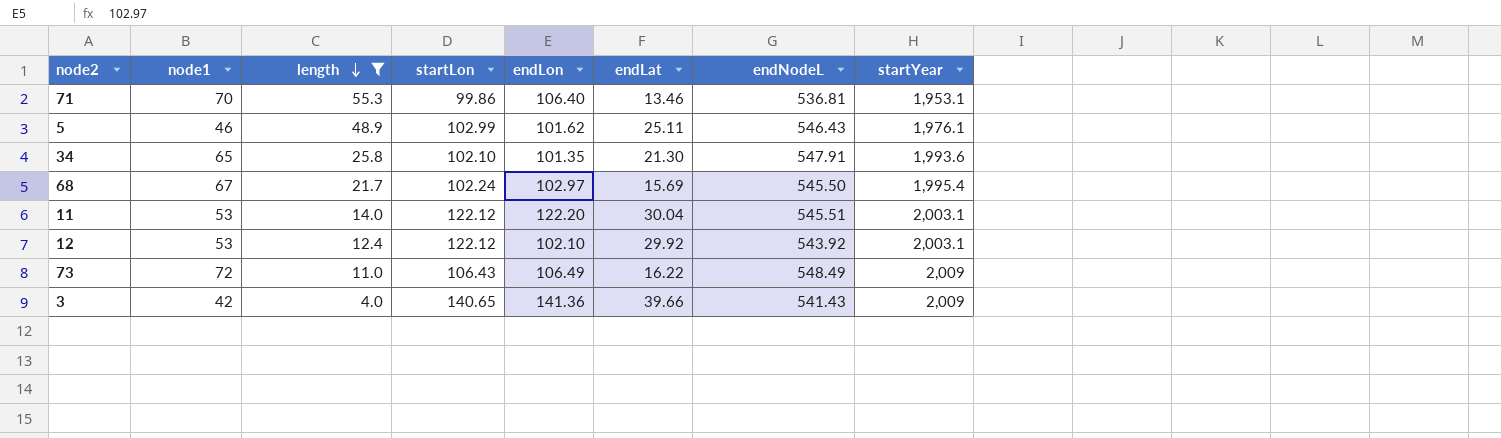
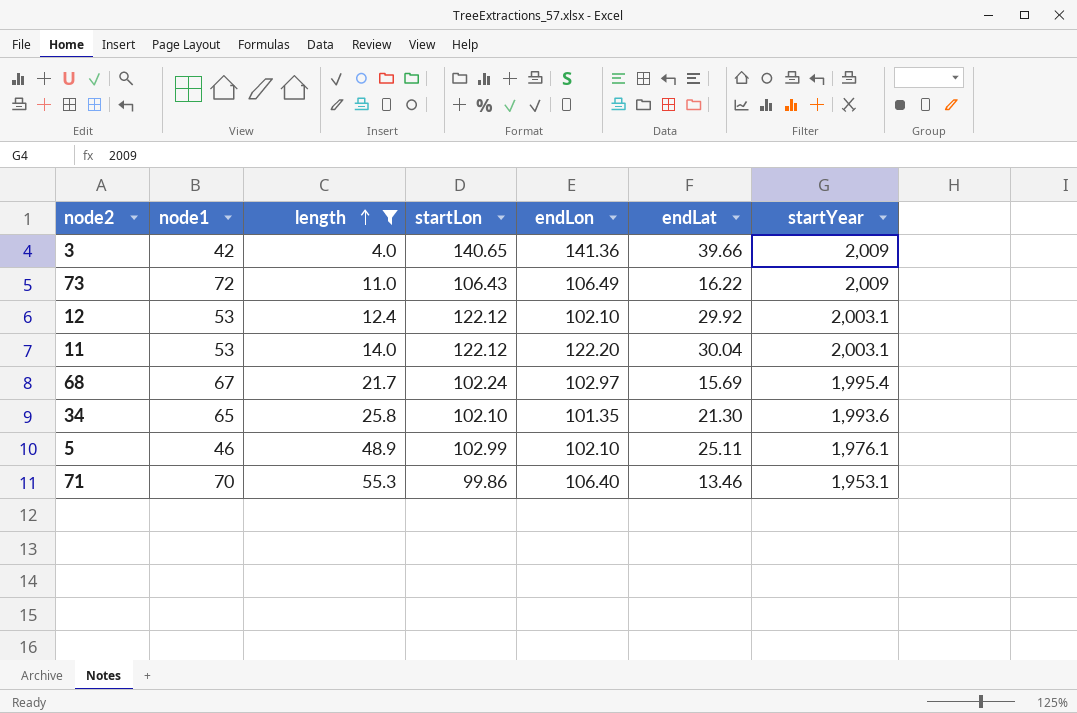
row order: length descending -> length ascending
column endNodeL | position: 7 -> none
5 | endLon: 101.62 -> 102.10

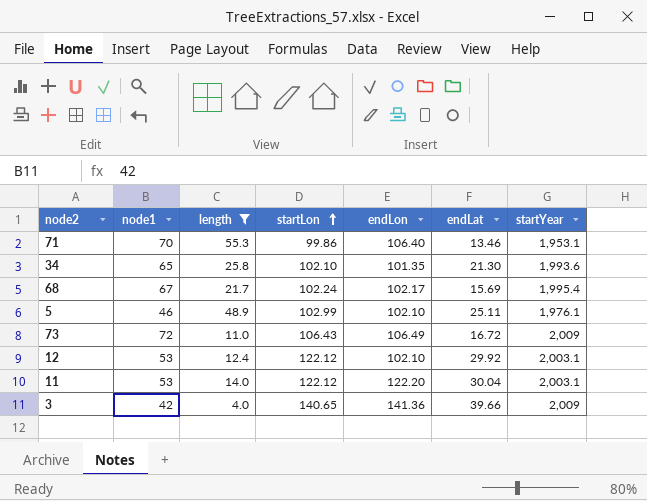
row order: length ascending -> startLon ascending
68 | endLon: 102.97 -> 102.17
73 | endLat: 16.22 -> 16.72

